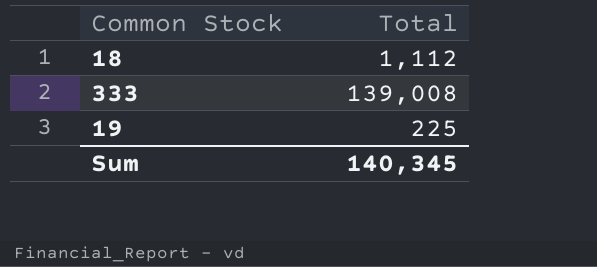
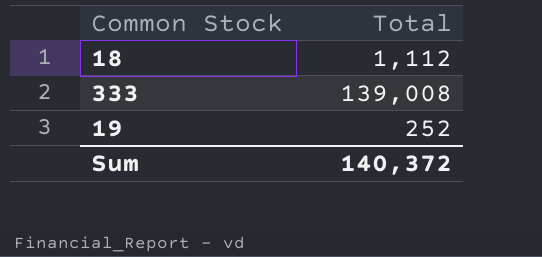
19 | Total: 225 -> 252
Sum | Total: 140,345 -> 140,372

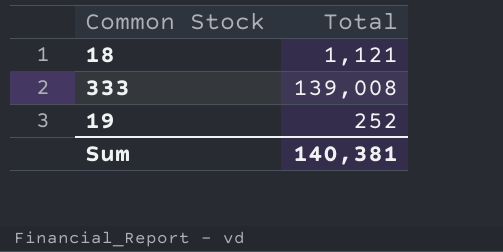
18 | Total: 1,112 -> 1,121
Sum | Total: 140,372 -> 140,381

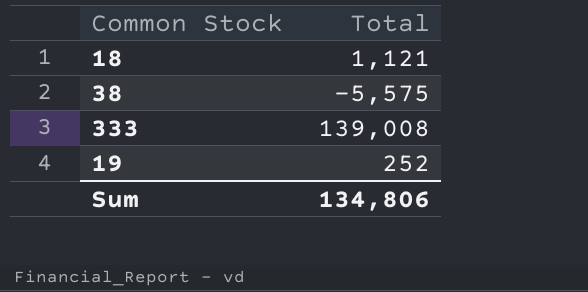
row 38: none -> -5,575
Sum | Total: 140,381 -> 134,806

